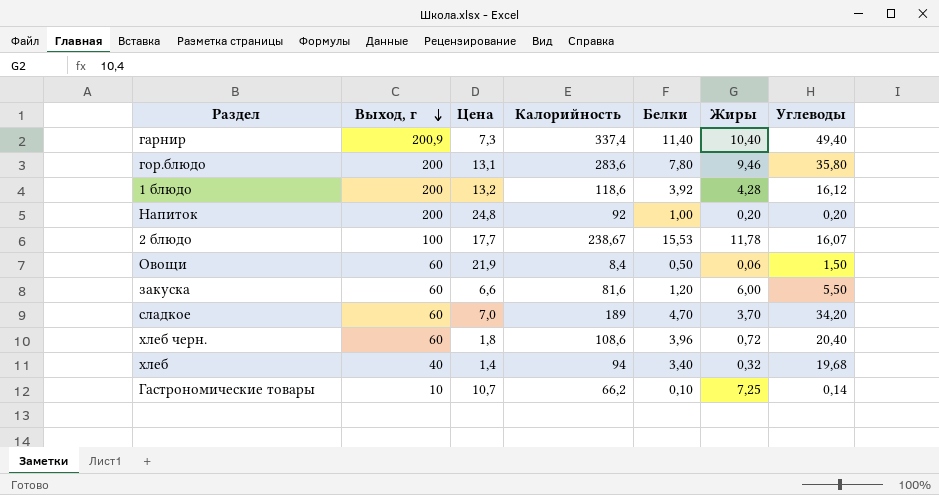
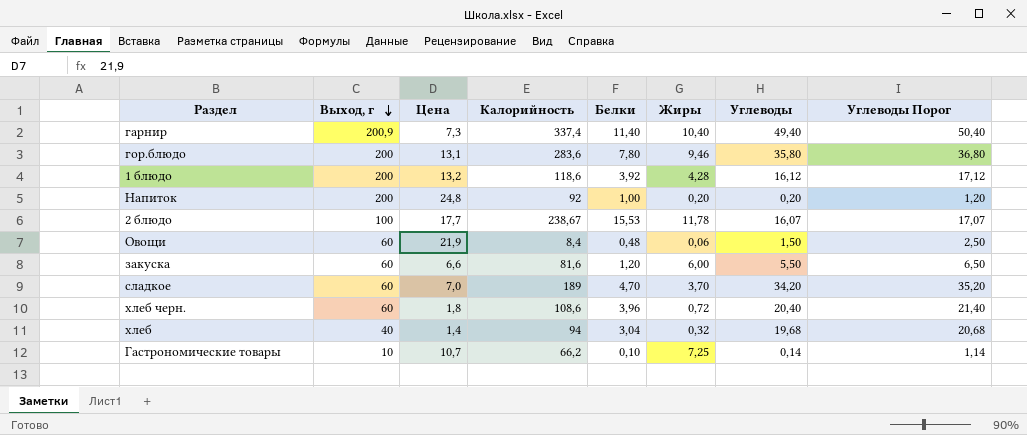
column Углеводы Порог | formula: none -> [Углеводы] + 1
Овощи | Белки: 0,50 -> 0,48
хлеб | Белки: 3,40 -> 3,04

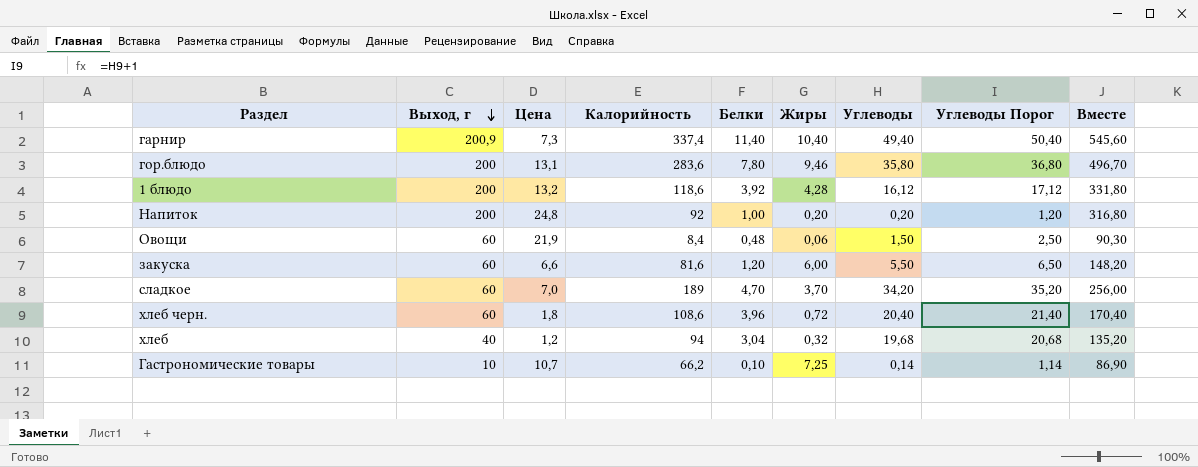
column Вместе | formula: none -> [Выход, г] + [Цена] + [Калорийность]
row 2 блюдо: 100 | 17,7 | 238,67 | 15,53 | 11,78 | 16,07 | 17,07 -> none
хлеб | Цена: 1,4 -> 1,2

